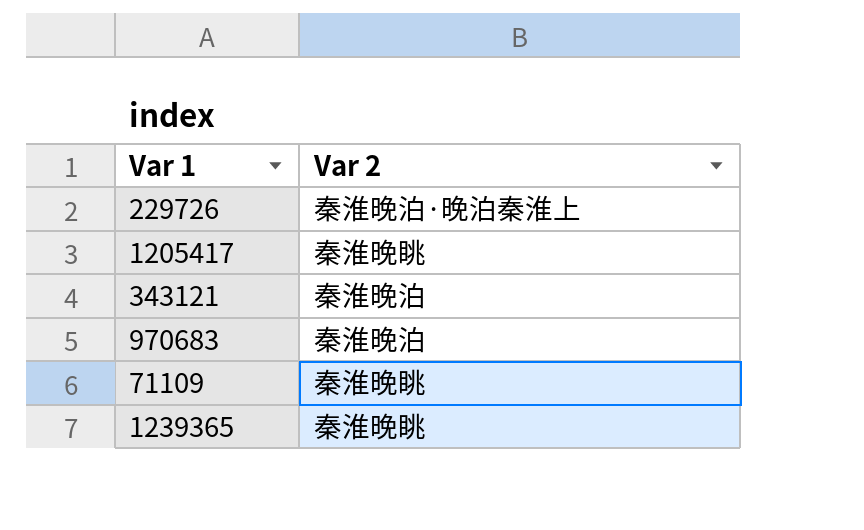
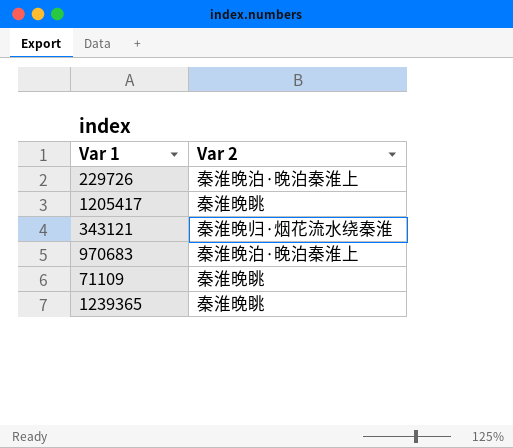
343121 | Var 2: 秦淮晚泊 -> 秦淮晚归·烟花流水绕秦淮
970683 | Var 2: 秦淮晚泊 -> 秦淮晚泊·晚泊秦淮上

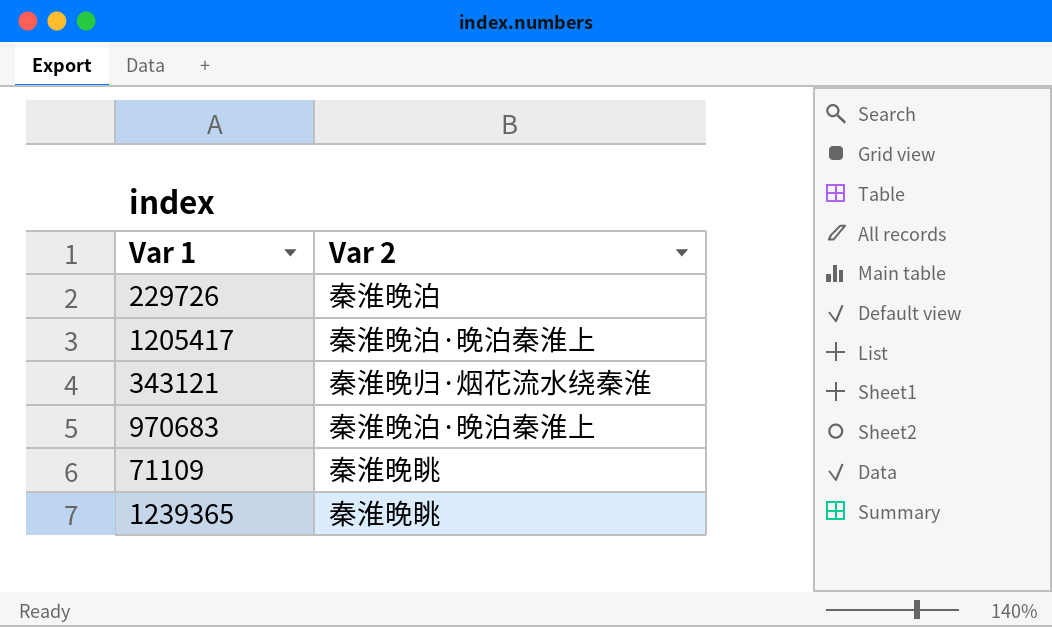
229726 | Var 2: 秦淮晚泊·晚泊秦淮上 -> 秦淮晚泊
1205417 | Var 2: 秦淮晚眺 -> 秦淮晚泊·晚泊秦淮上

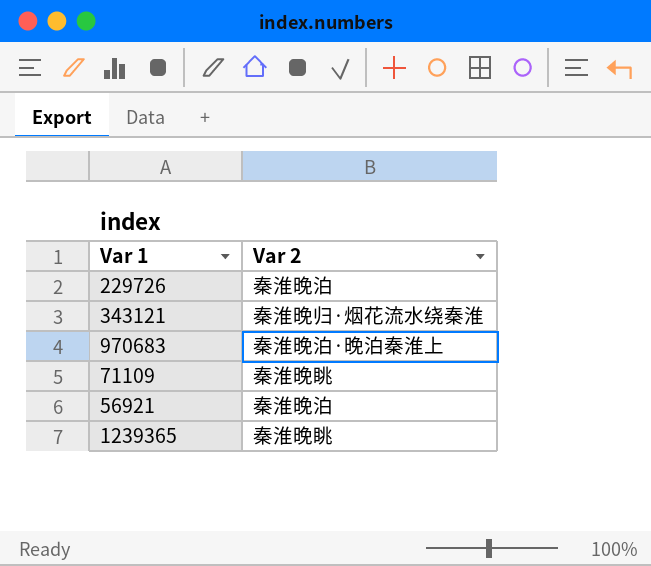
row 1205417: 秦淮晚泊·晚泊秦淮上 -> none
row 56921: none -> 秦淮晚泊

